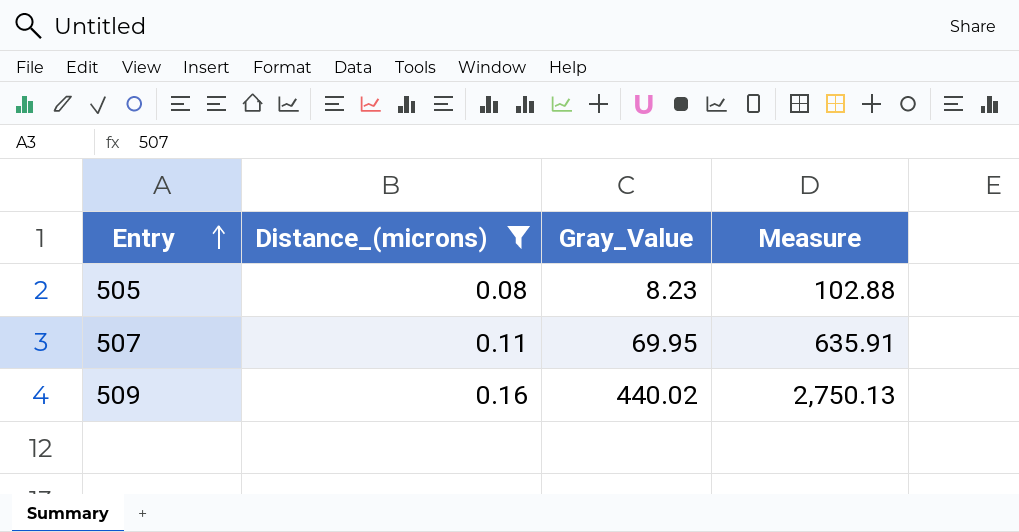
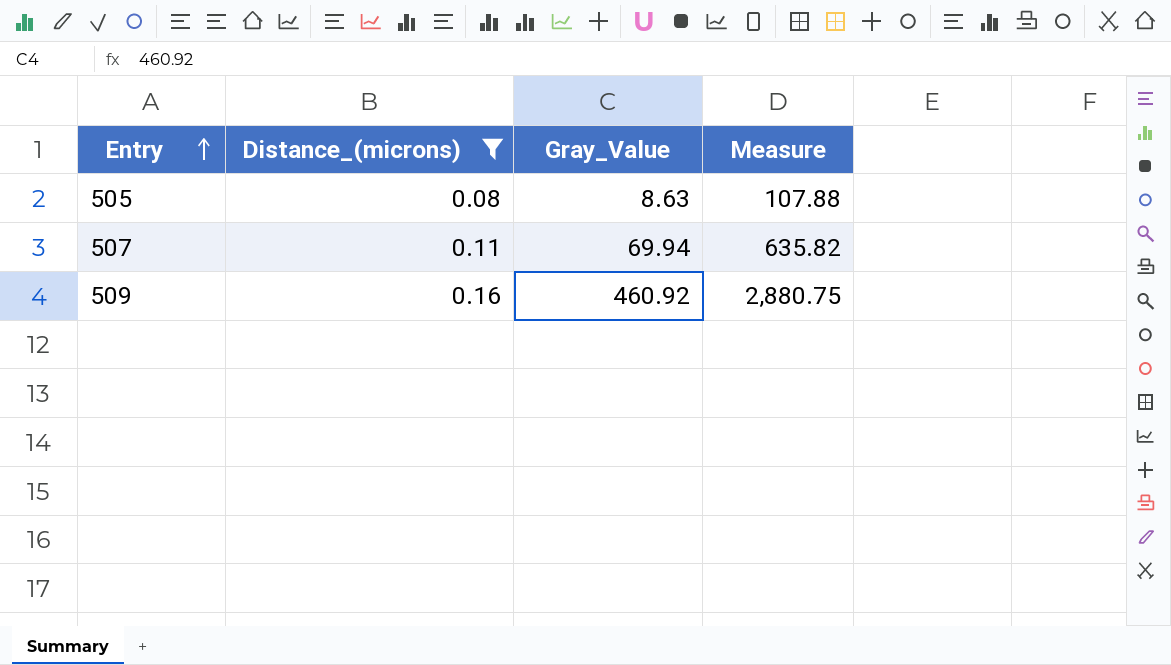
505 | Gray_Value: 8.23 -> 8.63
505 | Measure: 102.88 -> 107.88
507 | Gray_Value: 69.95 -> 69.94
507 | Measure: 635.91 -> 635.82
509 | Gray_Value: 440.02 -> 460.92
509 | Measure: 2,750.13 -> 2,880.75

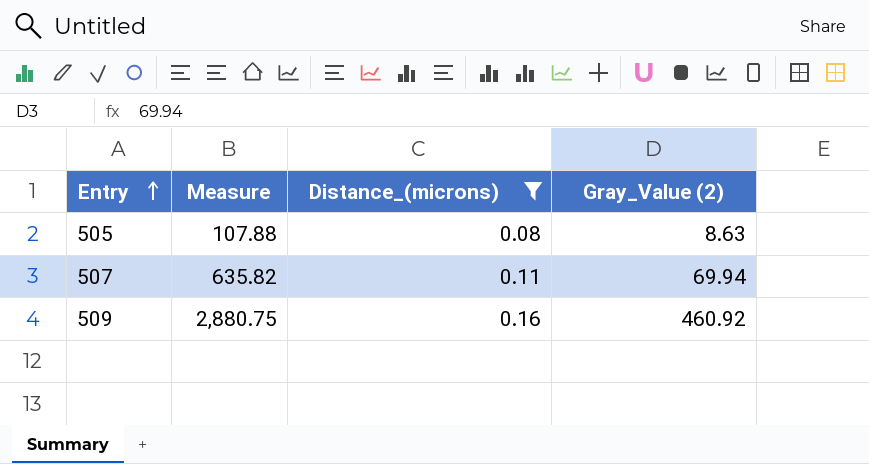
column Measure | position: 4 -> 2
column name: Gray_Value -> Gray_Value (2)

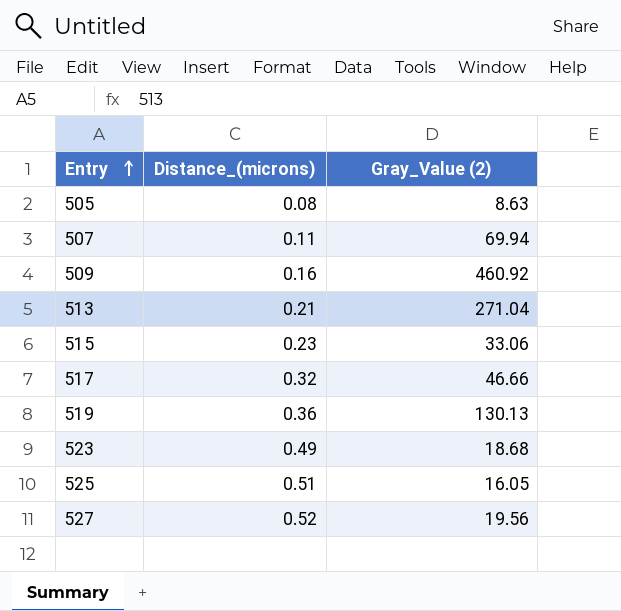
filter: Distance_(microns) <= 0.16 -> none
column Measure | formula: [Gray_Value (2)] / [Distance_(microns)] -> none

